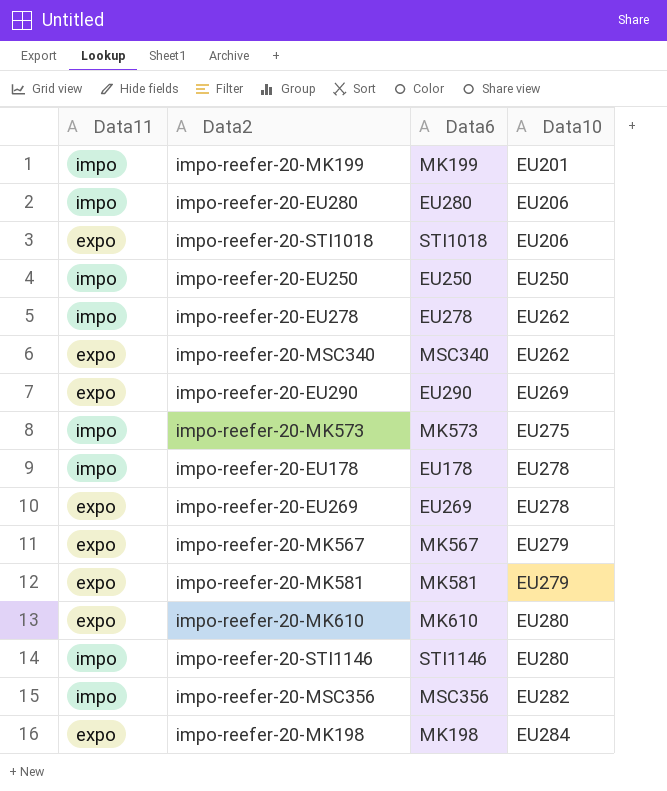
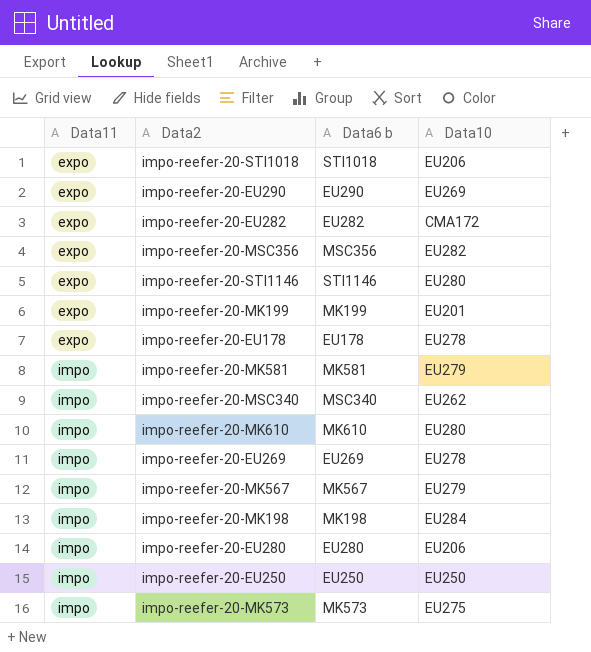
row order: Data10 ascending -> Data11 ascending
column name: Data6 -> Data6 b
row impo-reefer-20-EU278: impo | EU278 | EU262 -> none
row impo-reefer-20-EU282: none -> expo | EU282 | CMA172
impo-reefer-20-MSC356 | Data11: impo -> expo
impo-reefer-20-STI1146 | Data11: impo -> expo
impo-reefer-20-MK199 | Data11: impo -> expo
impo-reefer-20-EU178 | Data11: impo -> expo
impo-reefer-20-MK581 | Data11: expo -> impo
impo-reefer-20-MSC340 | Data11: expo -> impo
impo-reefer-20-MK610 | Data11: expo -> impo
impo-reefer-20-EU269 | Data11: expo -> impo
impo-reefer-20-MK567 | Data11: expo -> impo
impo-reefer-20-MK198 | Data11: expo -> impo

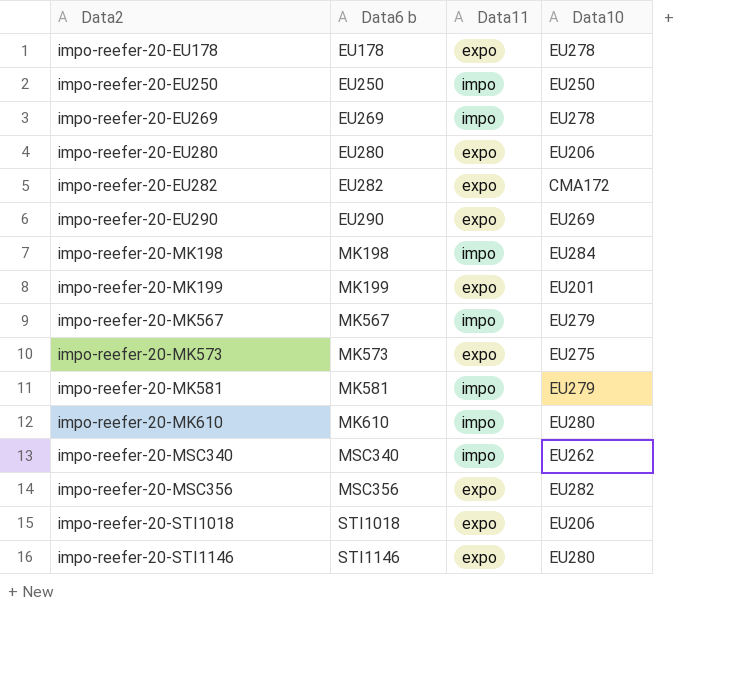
row order: Data11 ascending -> Data2 ascending
column Data11 | position: 1 -> 3
impo-reefer-20-EU280 | Data11: impo -> expo
impo-reefer-20-MK573 | Data11: impo -> expo

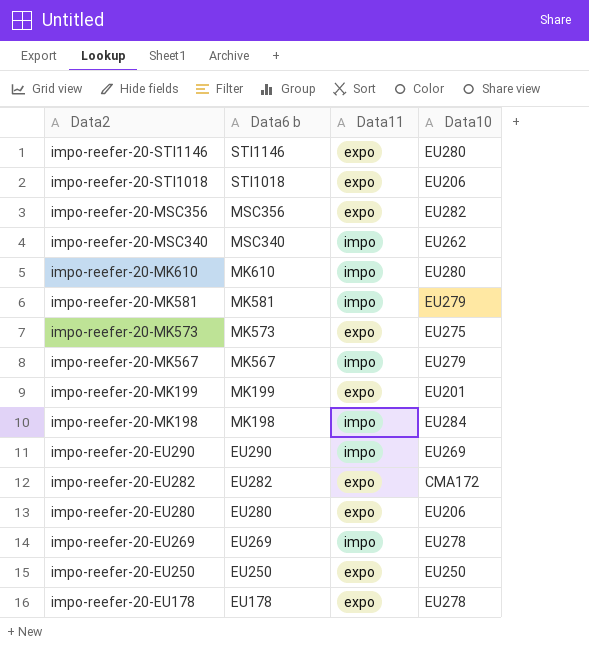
row order: Data2 ascending -> Data2 descending
impo-reefer-20-EU290 | Data11: expo -> impo
impo-reefer-20-EU250 | Data11: impo -> expo

